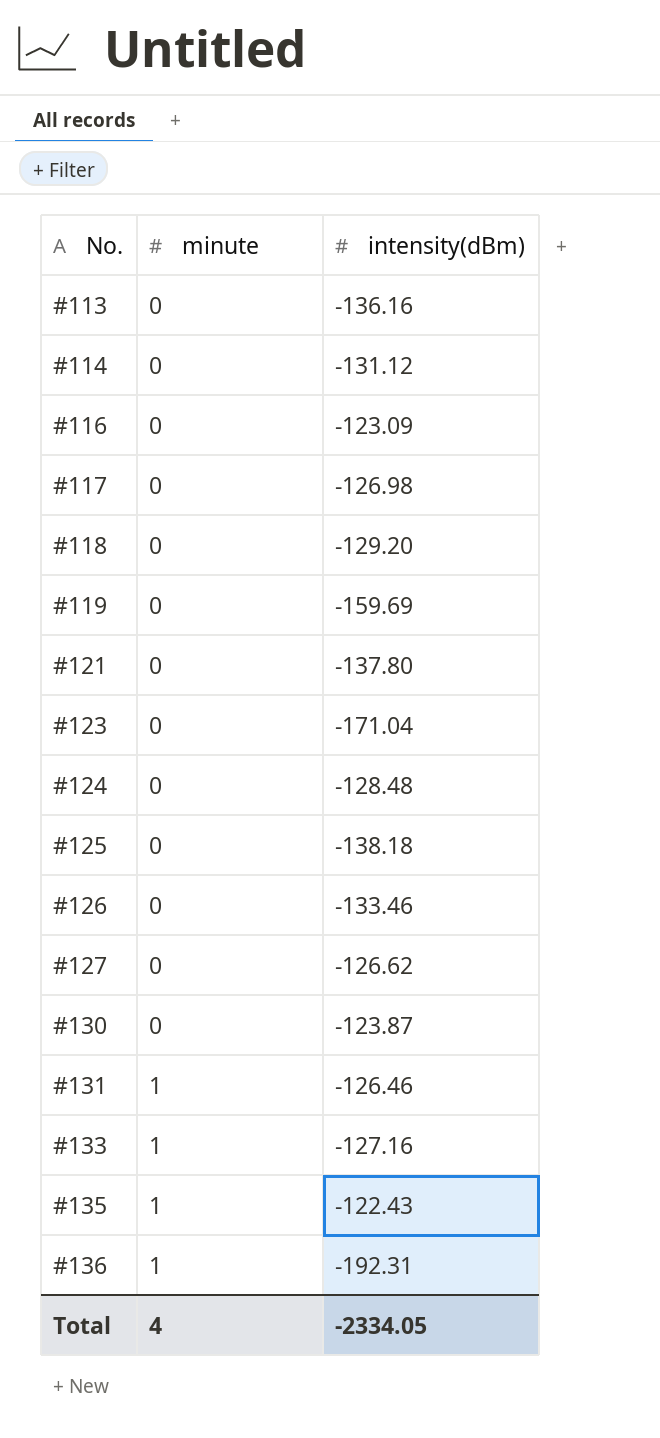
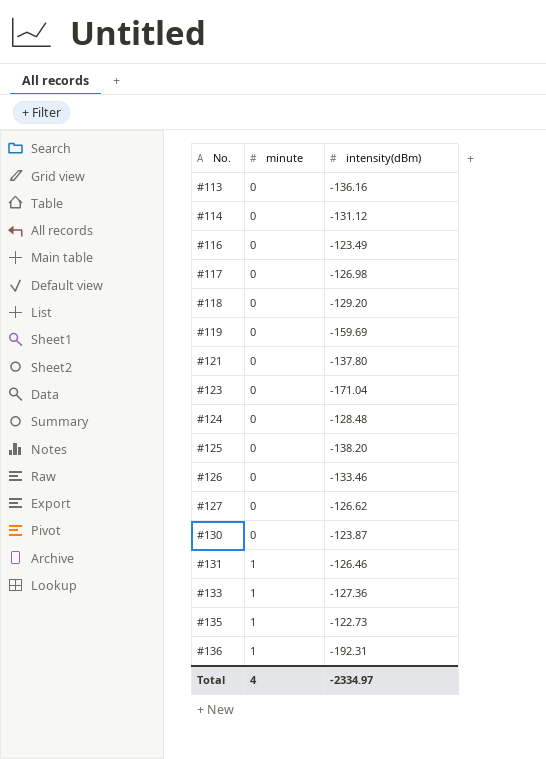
#116 | intensity(dBm): -123.09 -> -123.49
#125 | intensity(dBm): -138.18 -> -138.20
#133 | intensity(dBm): -127.16 -> -127.36
#135 | intensity(dBm): -122.43 -> -122.73
Total | intensity(dBm): -2334.05 -> -2334.97

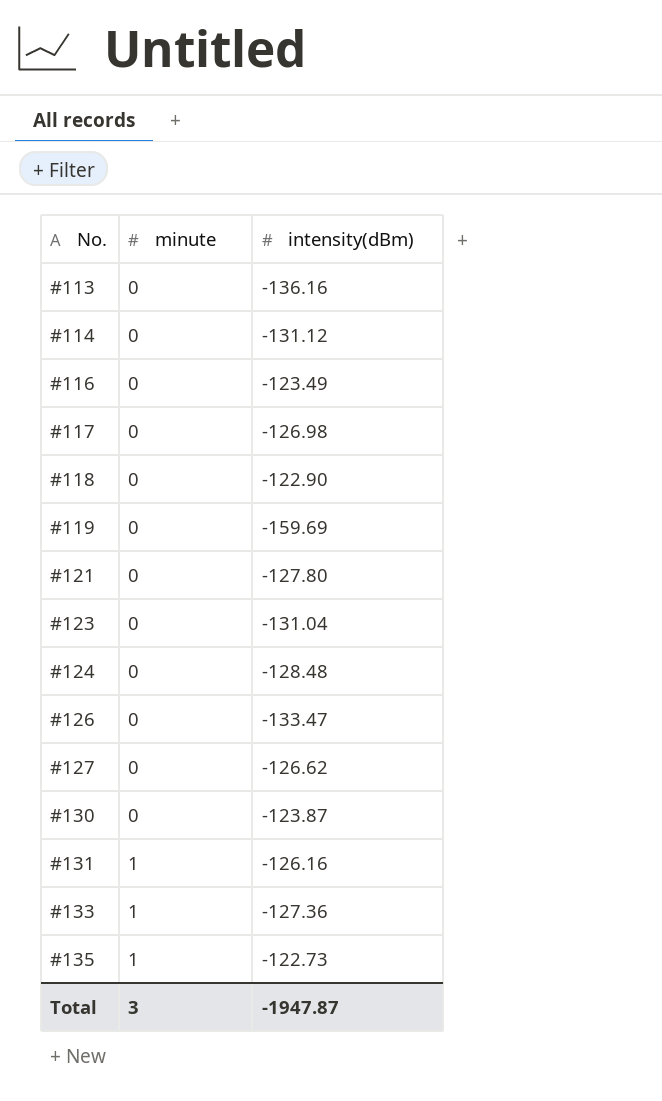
row #125: 0 | -138.20 -> none
row #136: 1 | -192.31 -> none
#118 | intensity(dBm): -129.20 -> -122.90
#121 | intensity(dBm): -137.80 -> -127.80
#123 | intensity(dBm): -171.04 -> -131.04
#126 | intensity(dBm): -133.46 -> -133.47
#131 | intensity(dBm): -126.46 -> -126.16
Total | minute: 4 -> 3
Total | intensity(dBm): -2334.97 -> -1947.87

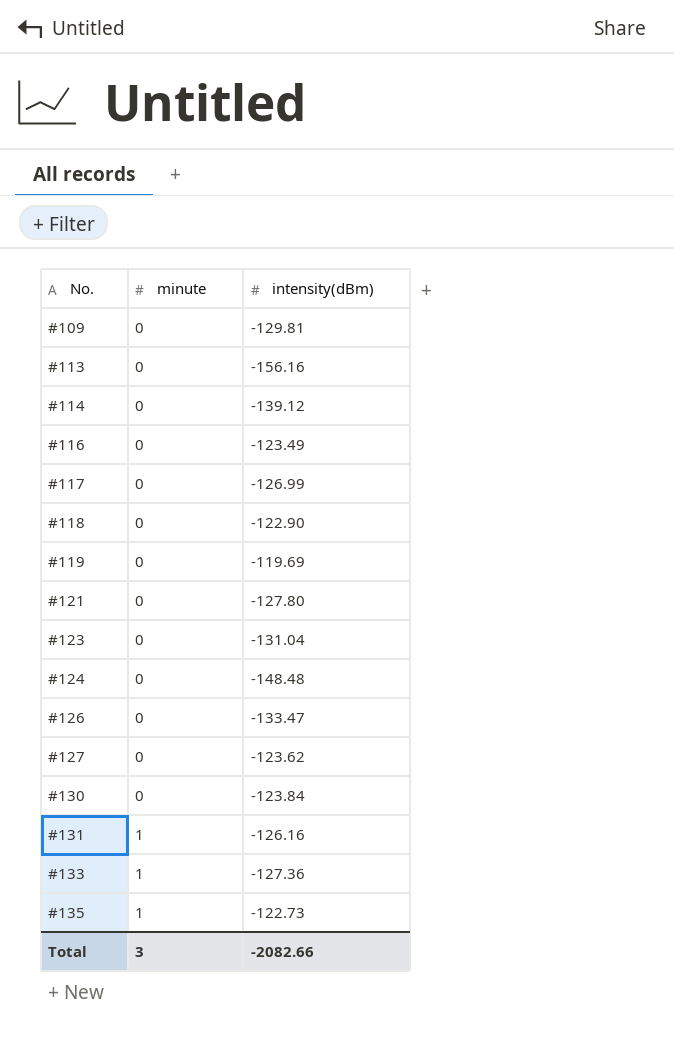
row #109: none -> 0 | -129.81
#113 | intensity(dBm): -136.16 -> -156.16
#114 | intensity(dBm): -131.12 -> -139.12
#117 | intensity(dBm): -126.98 -> -126.99
#119 | intensity(dBm): -159.69 -> -119.69
#124 | intensity(dBm): -128.48 -> -148.48
#127 | intensity(dBm): -126.62 -> -123.62
#130 | intensity(dBm): -123.87 -> -123.84
Total | intensity(dBm): -1947.87 -> -2082.66

